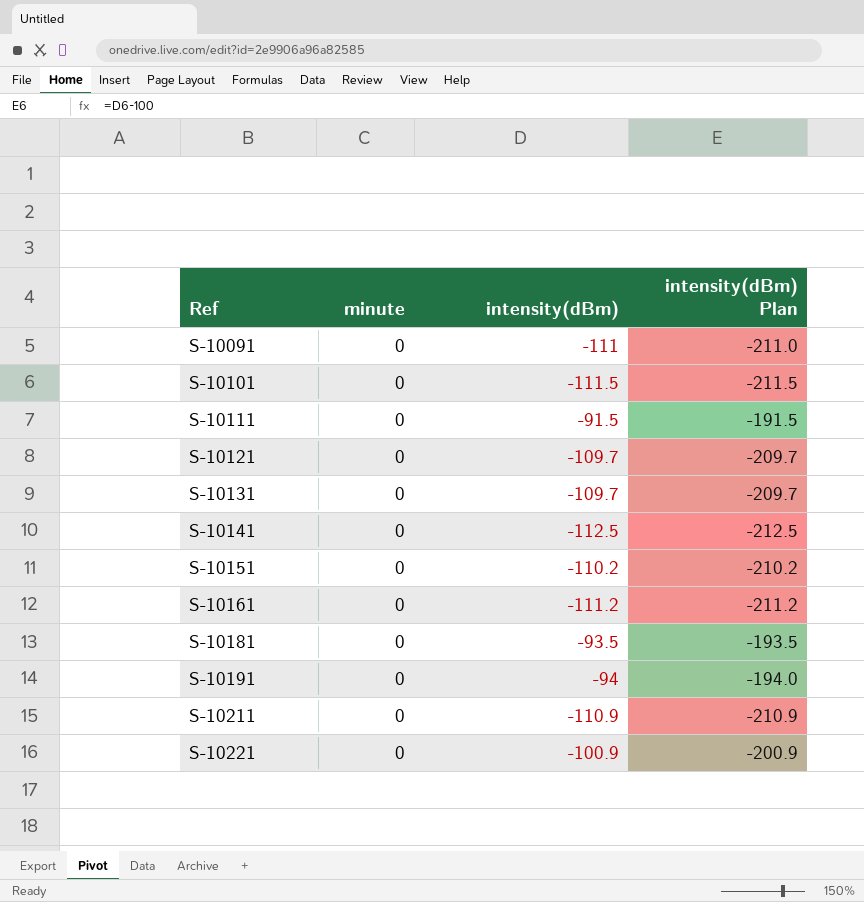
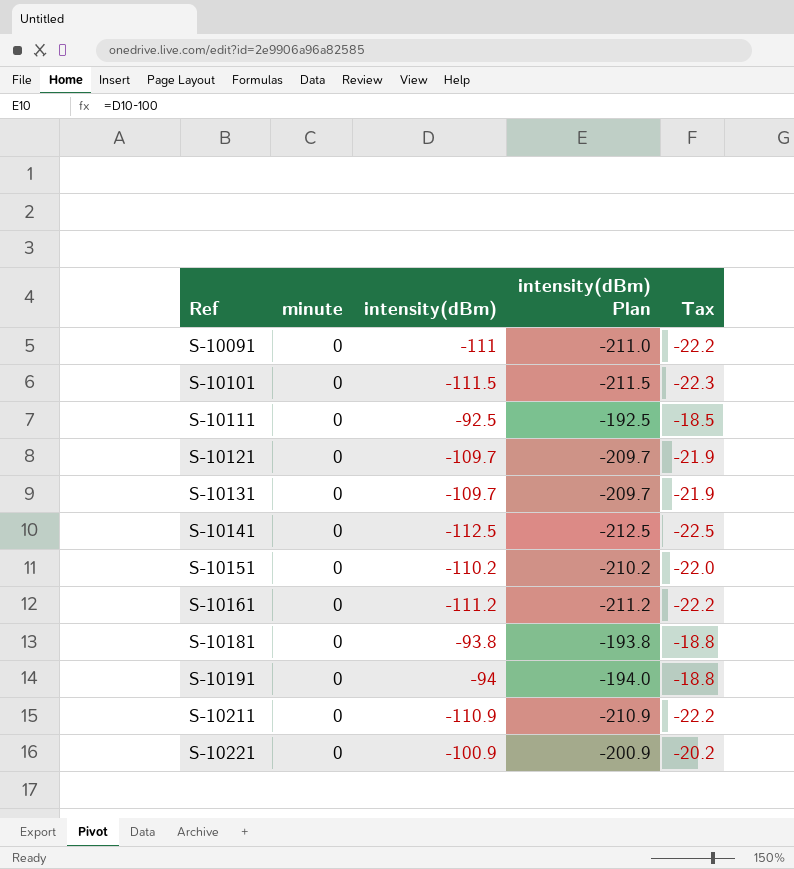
column Tax | formula: none -> [intensity(dBm)] * 0.2
S-10111 | intensity(dBm): -91.5 -> -92.5
S-10111 | intensity(dBm) Plan: -191.5 -> -192.5
S-10181 | intensity(dBm): -93.5 -> -93.8
S-10181 | intensity(dBm) Plan: -193.5 -> -193.8

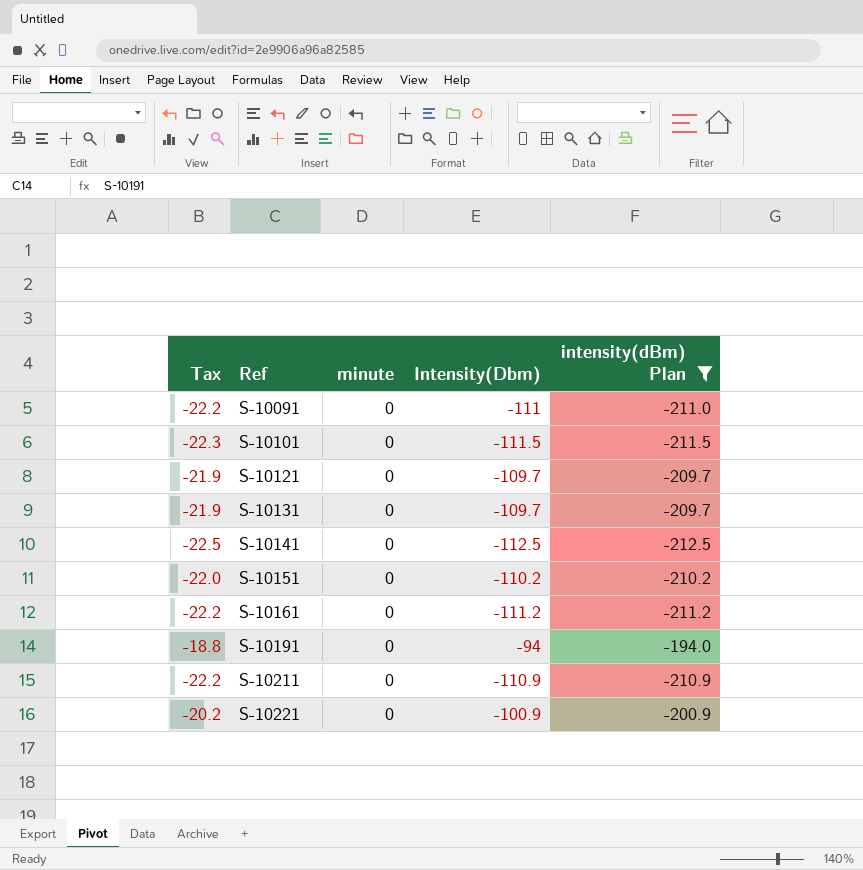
filter: none -> intensity(dBm) Plan <= -194.0
column Tax | position: 5 -> 1
column name: intensity(dBm) -> Intensity(Dbm)

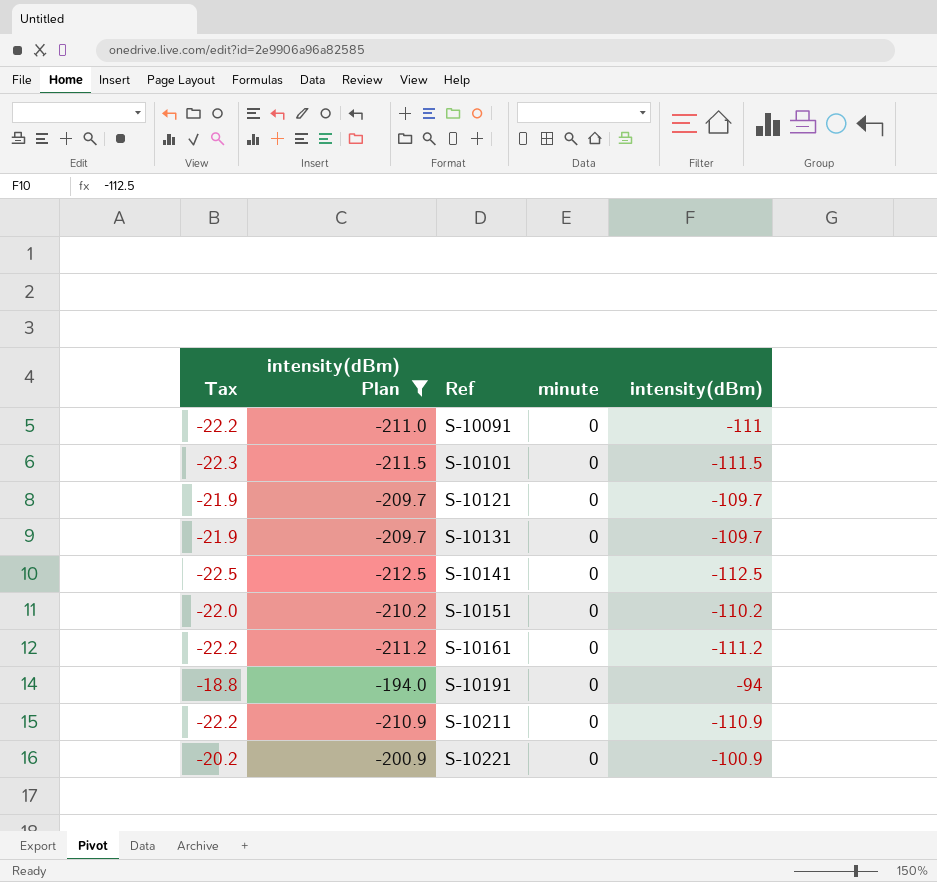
column intensity(dBm) Plan | position: 5 -> 2
column name: Intensity(Dbm) -> intensity(dBm)

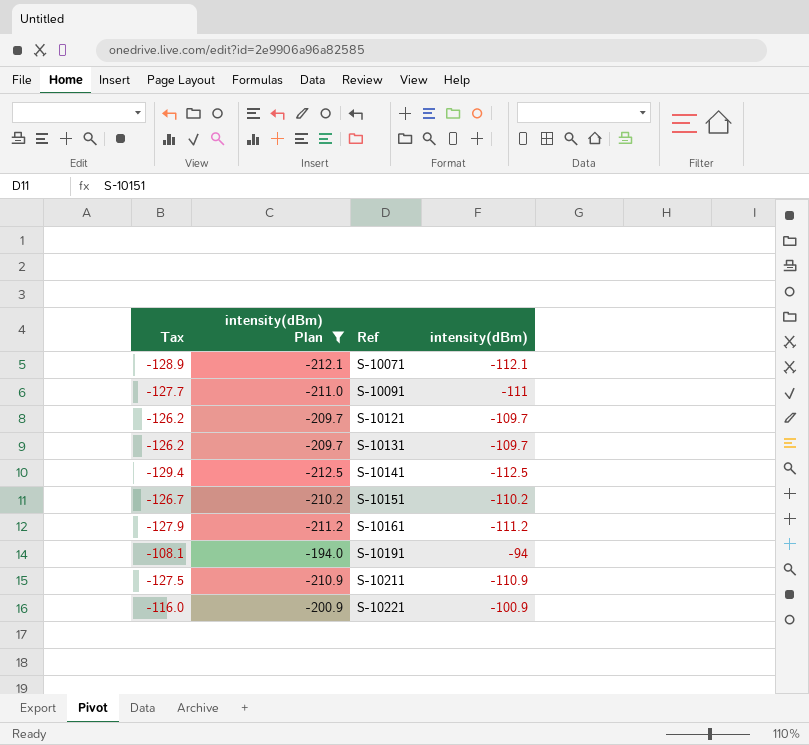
column minute | position: 4 -> none
column Tax | formula: [intensity(dBm)] * 0.2 -> [intensity(dBm)] * 1.15
row S-10101: -22.3 | -211.5 | 0 | -111.5 -> none
row S-10071: none -> -128.9 | -212.1 | -112.1

